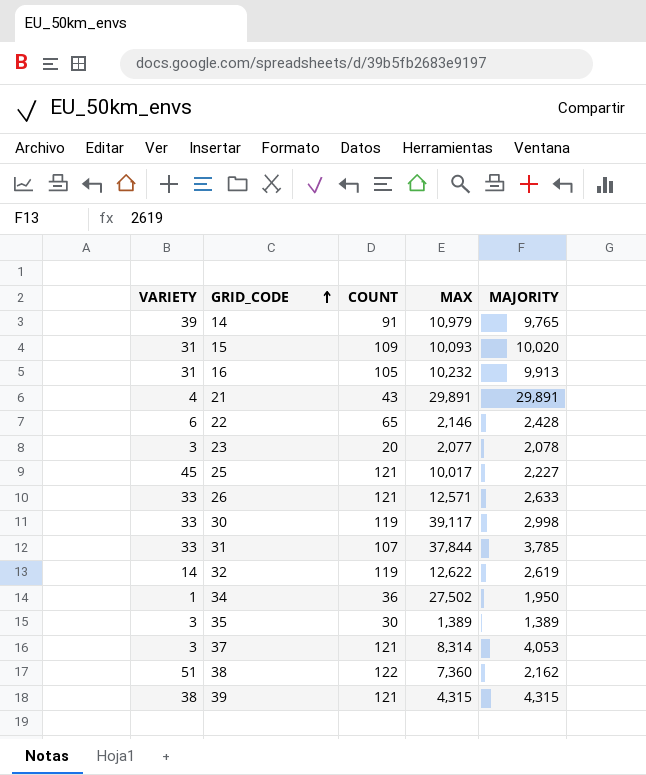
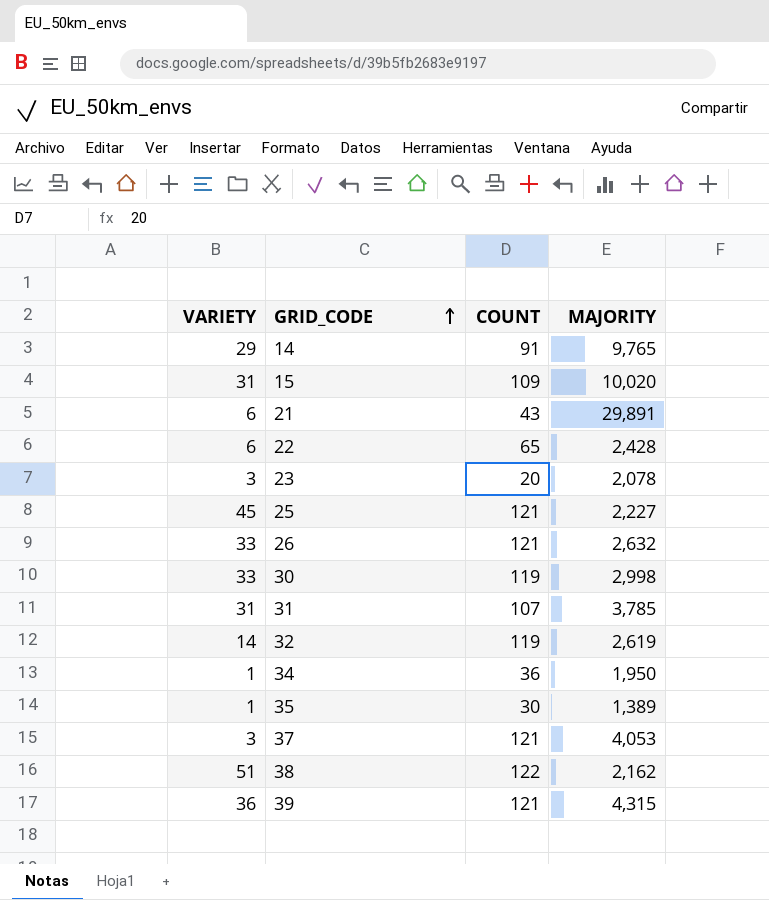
column MAX | position: 4 -> none
row 16: 31 | 105 | 10,232 | 9,913 -> none
14 | VARIETY: 39 -> 29
21 | VARIETY: 4 -> 6
26 | MAJORITY: 2,633 -> 2,632
31 | VARIETY: 33 -> 31
35 | VARIETY: 3 -> 1
39 | VARIETY: 38 -> 36

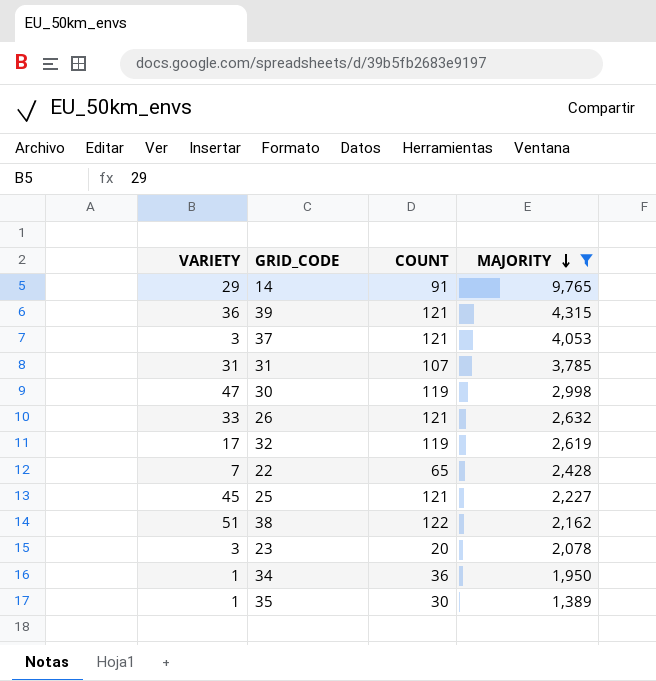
filter: none -> MAJORITY <= 9,765
row order: GRID_CODE ascending -> MAJORITY descending
30 | VARIETY: 33 -> 47
32 | VARIETY: 14 -> 17
22 | VARIETY: 6 -> 7

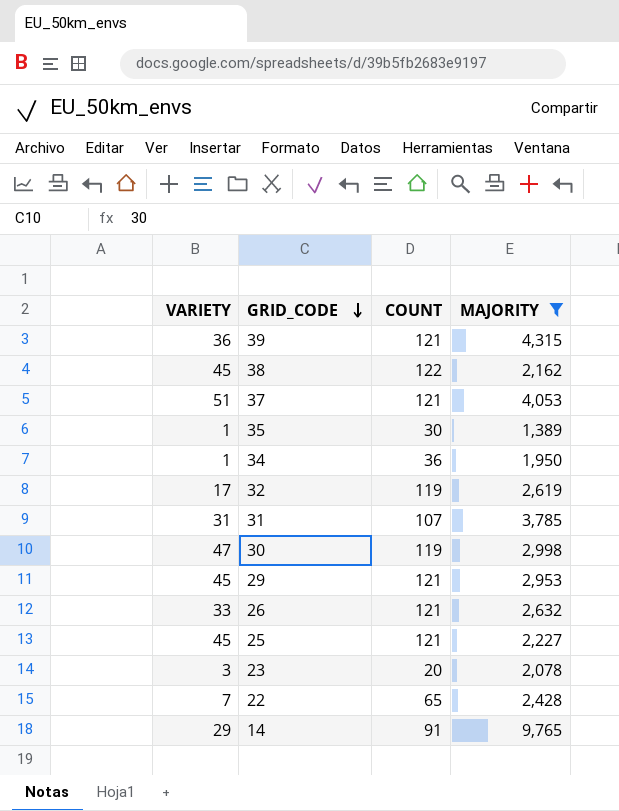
row order: MAJORITY descending -> GRID_CODE descending
38 | VARIETY: 51 -> 45
37 | VARIETY: 3 -> 51
row 29: none -> 45 | 121 | 2,953

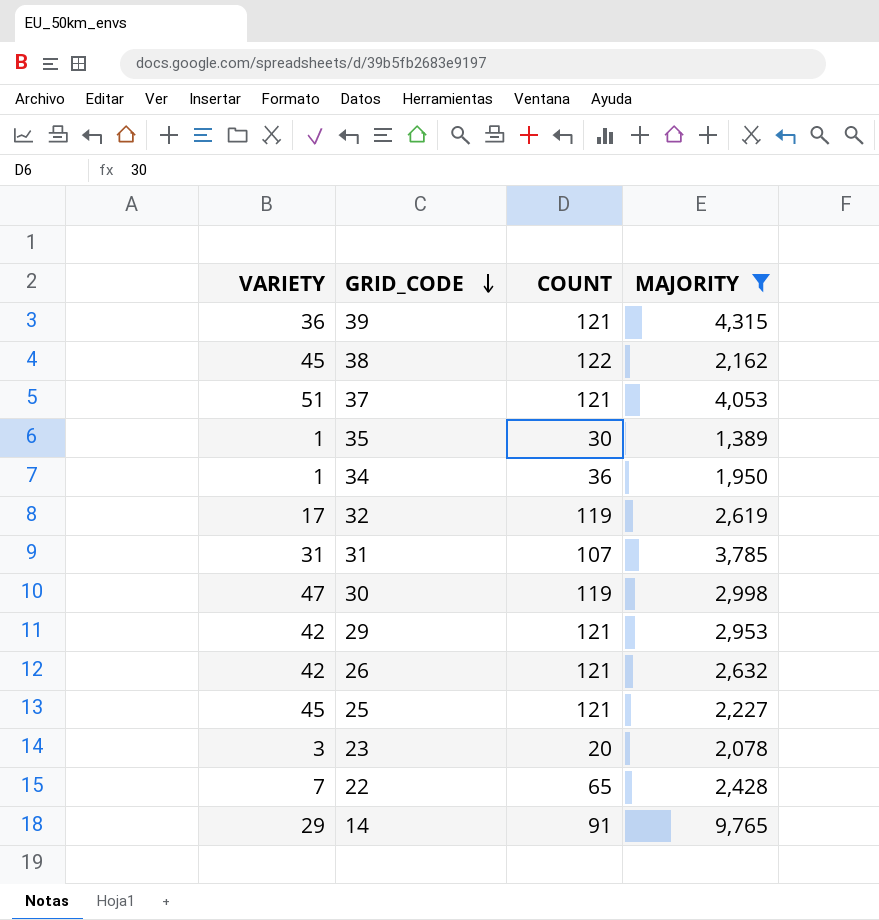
29 | VARIETY: 45 -> 42
26 | VARIETY: 33 -> 42

